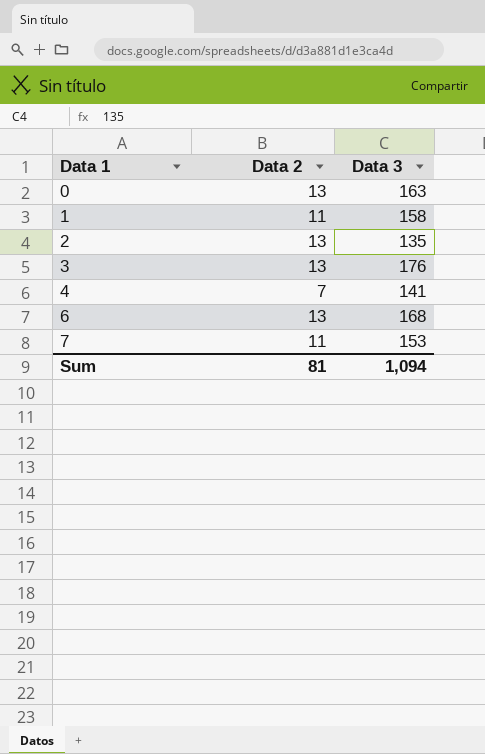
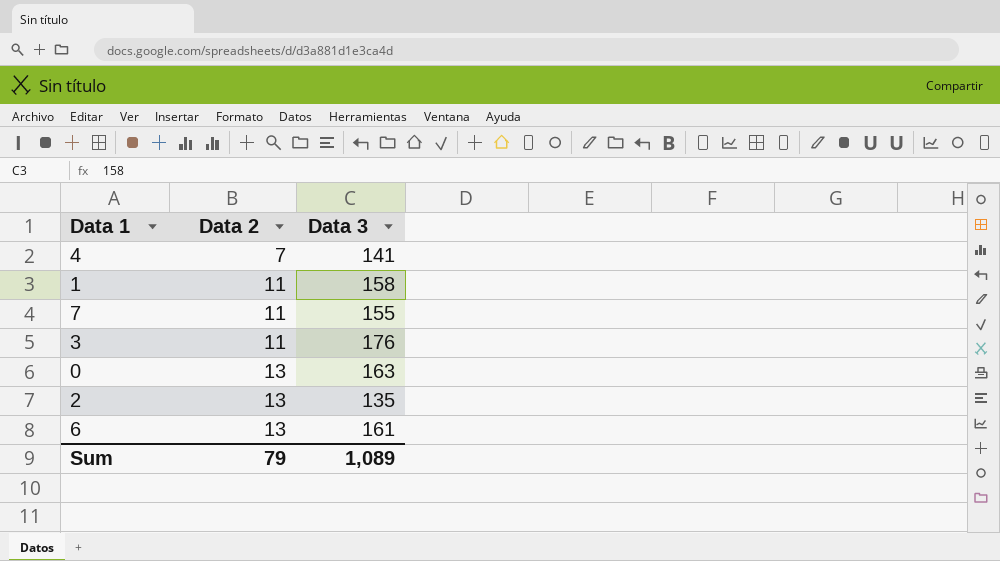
row order: Data 1 ascending -> Data 2 ascending
7 | Data 3: 153 -> 155
3 | Data 2: 13 -> 11
6 | Data 3: 168 -> 161
Sum | Data 2: 81 -> 79
Sum | Data 3: 1,094 -> 1,089

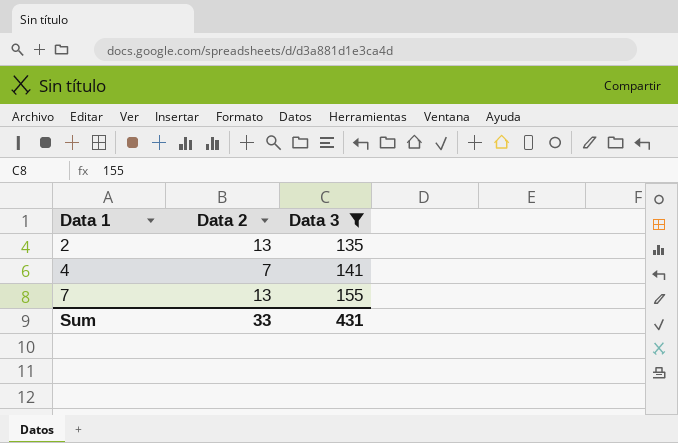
filter: none -> Data 3 <= 155
row order: Data 2 ascending -> Data 1 ascending
7 | Data 2: 11 -> 13
Sum | Data 2: 79 -> 33
Sum | Data 3: 1,089 -> 431

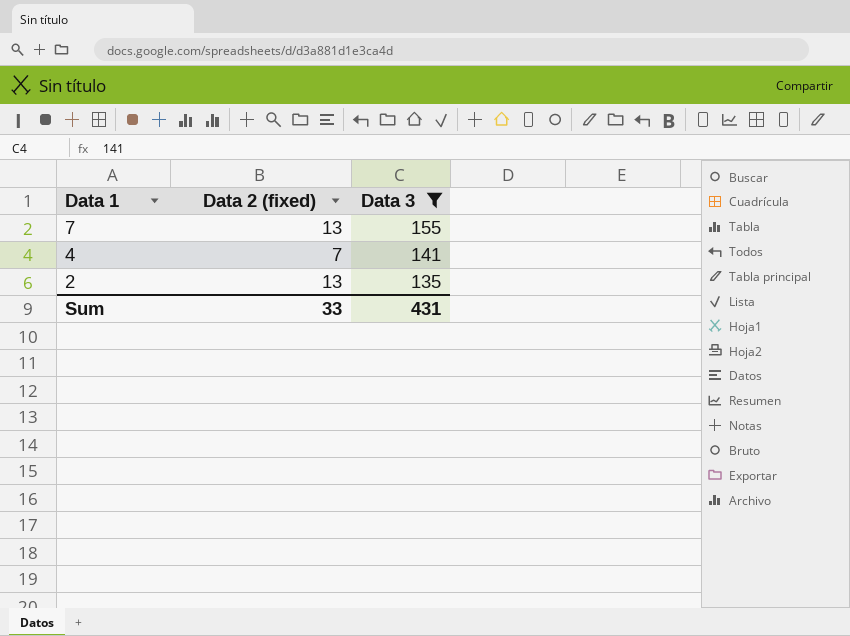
row order: Data 1 ascending -> Data 1 descending
column name: Data 2 -> Data 2 (fixed)

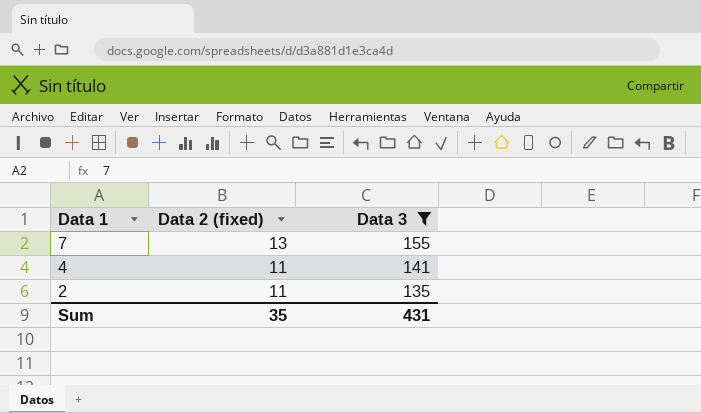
4 | Data 2 (fixed): 7 -> 11
2 | Data 2 (fixed): 13 -> 11
Sum | Data 2 (fixed): 33 -> 35

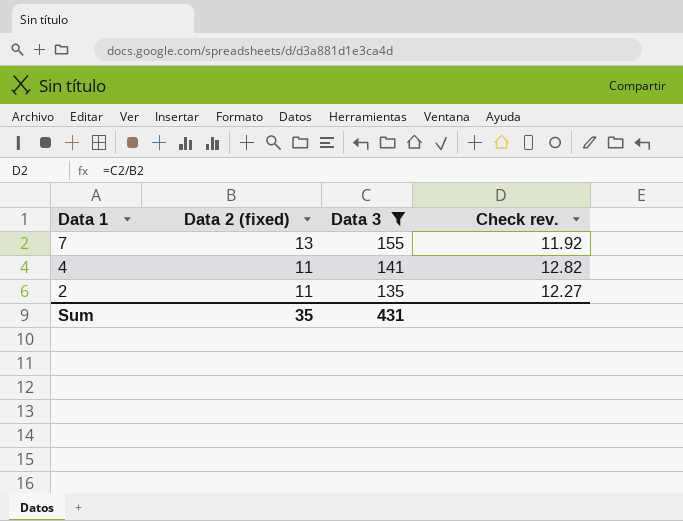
column Check rev. | formula: none -> [Data 3] / [Data 2 (fixed)]

